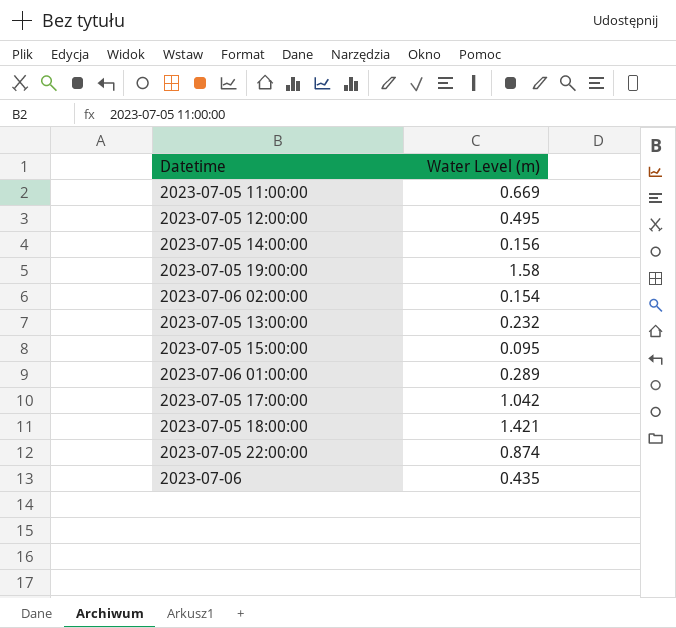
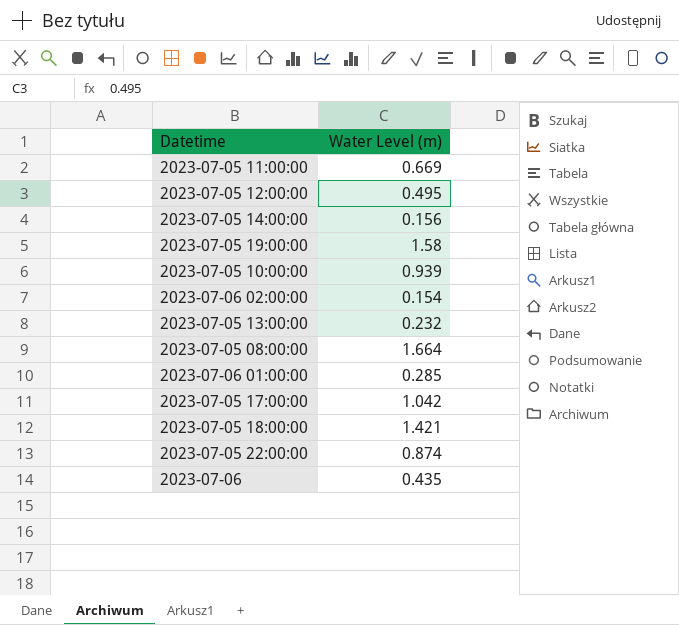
row 2023-07-05 15:00:00: 0.095 -> none
row 2023-07-05 10:00:00: none -> 0.939
row 2023-07-05 08:00:00: none -> 1.664
2023-07-06 01:00:00 | Water Level (m): 0.289 -> 0.285

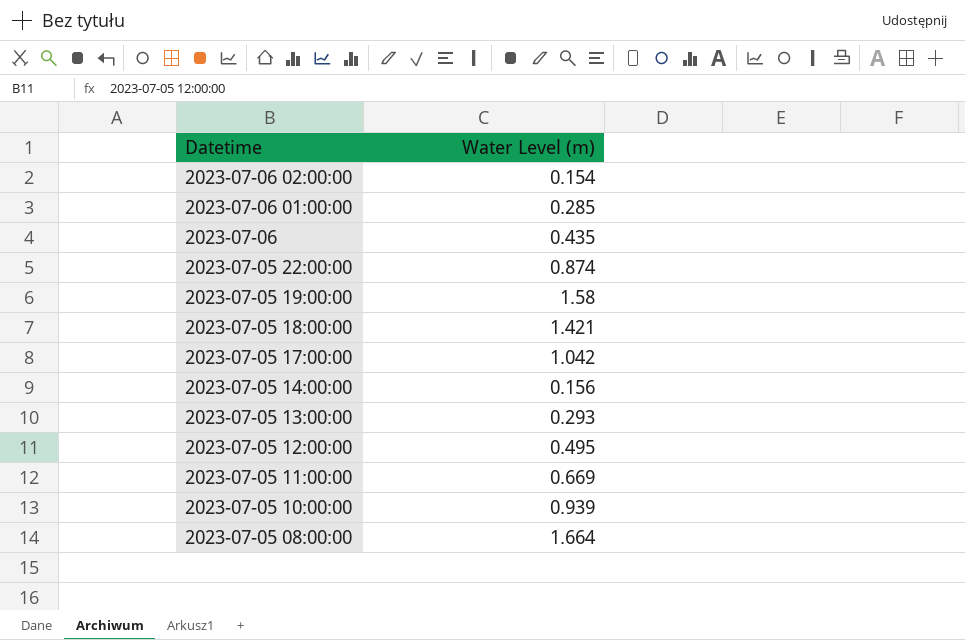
row order: none -> Datetime descending
2023-07-05 13:00:00 | Water Level (m): 0.232 -> 0.293

